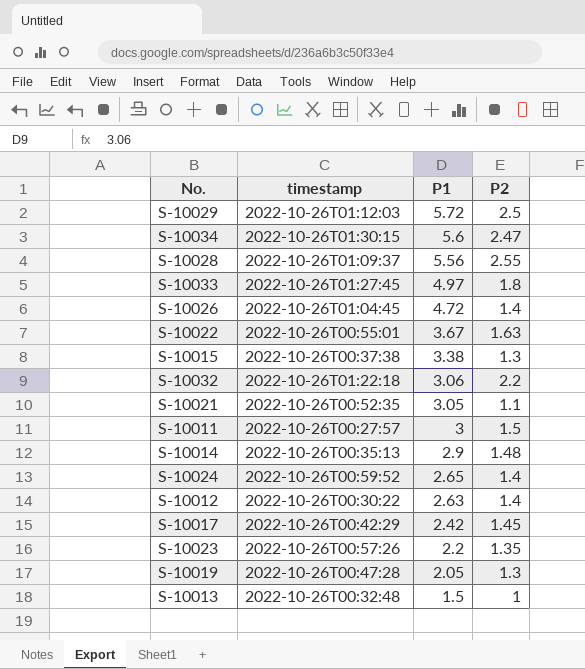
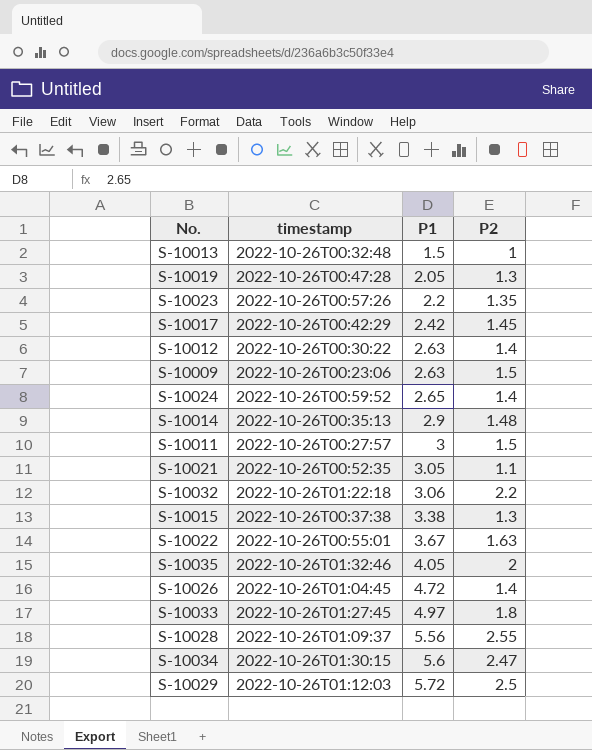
row order: P1 descending -> P1 ascending
row S-10009: none -> 2022-10-26T00:23:06 | 2.63 | 1.5
row S-10035: none -> 2022-10-26T01:32:46 | 4.05 | 2

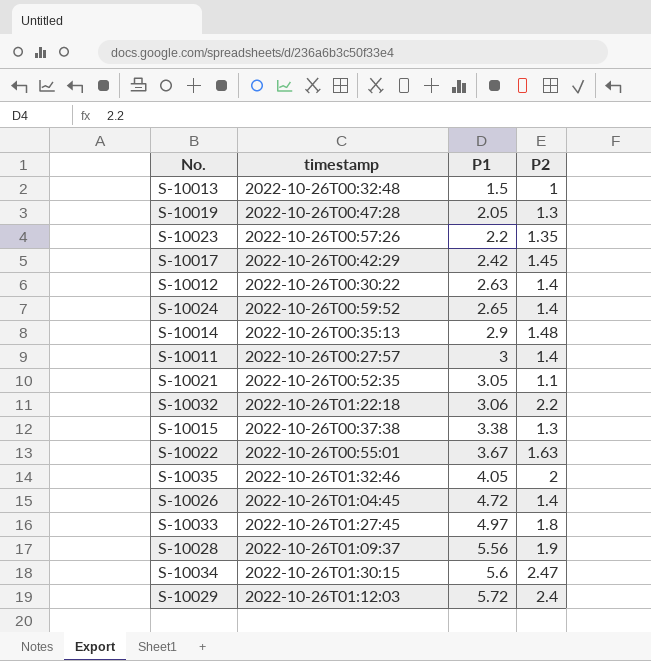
row S-10009: 2022-10-26T00:23:06 | 2.63 | 1.5 -> none
S-10011 | P2: 1.5 -> 1.4
S-10028 | P2: 2.55 -> 1.9
S-10029 | P2: 2.5 -> 2.4

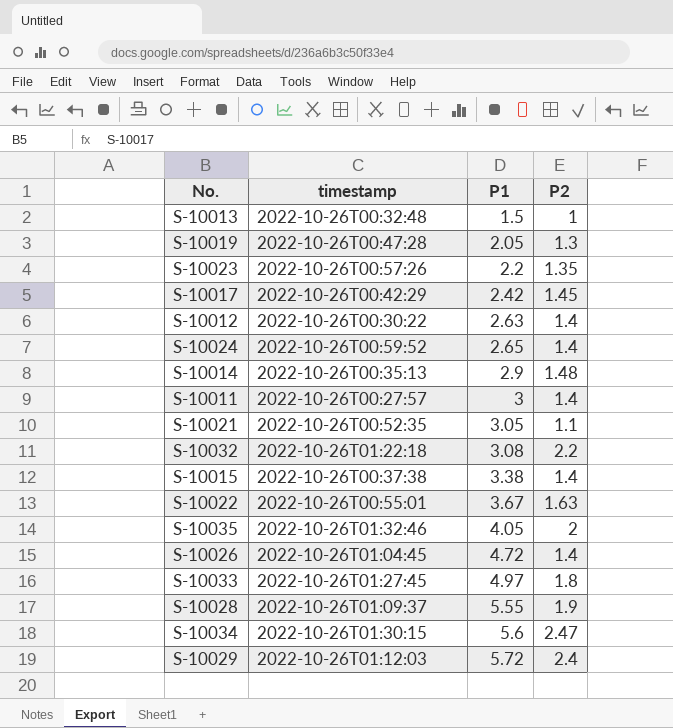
S-10032 | P1: 3.06 -> 3.08
S-10015 | P2: 1.3 -> 1.4
S-10028 | P1: 5.56 -> 5.55

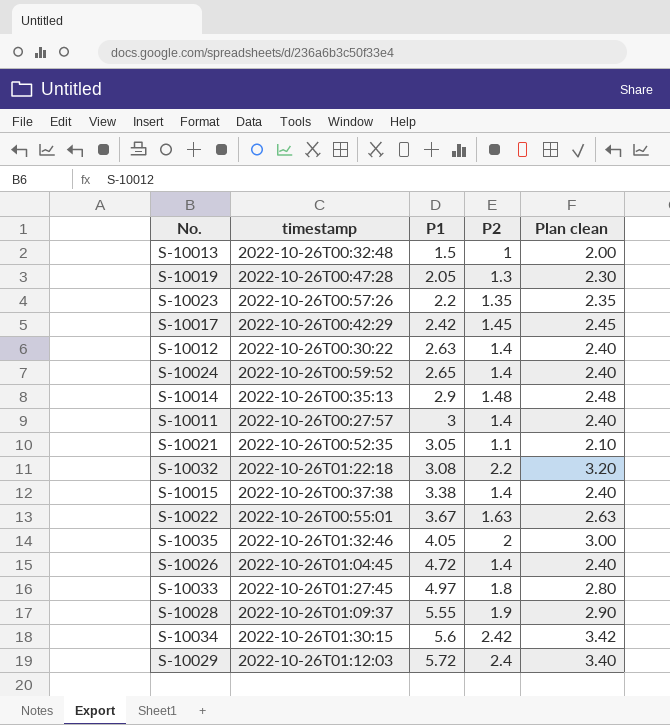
column Plan clean | formula: none -> [P2] + 1
S-10034 | P2: 2.47 -> 2.42

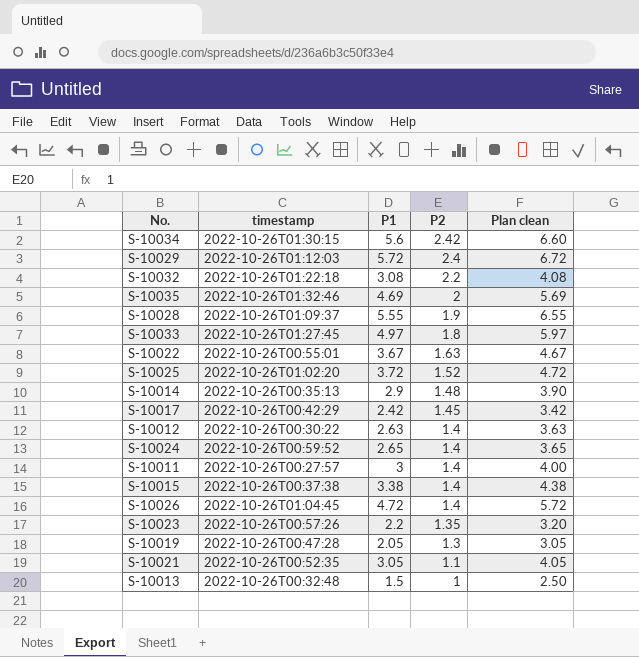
row order: P1 ascending -> P2 descending
column Plan clean | formula: [P2] + 1 -> [P1] + 1
S-10035 | P1: 4.05 -> 4.69
row S-10025: none -> 2022-10-26T01:02:20 | 3.72 | 1.52 | 4.72

